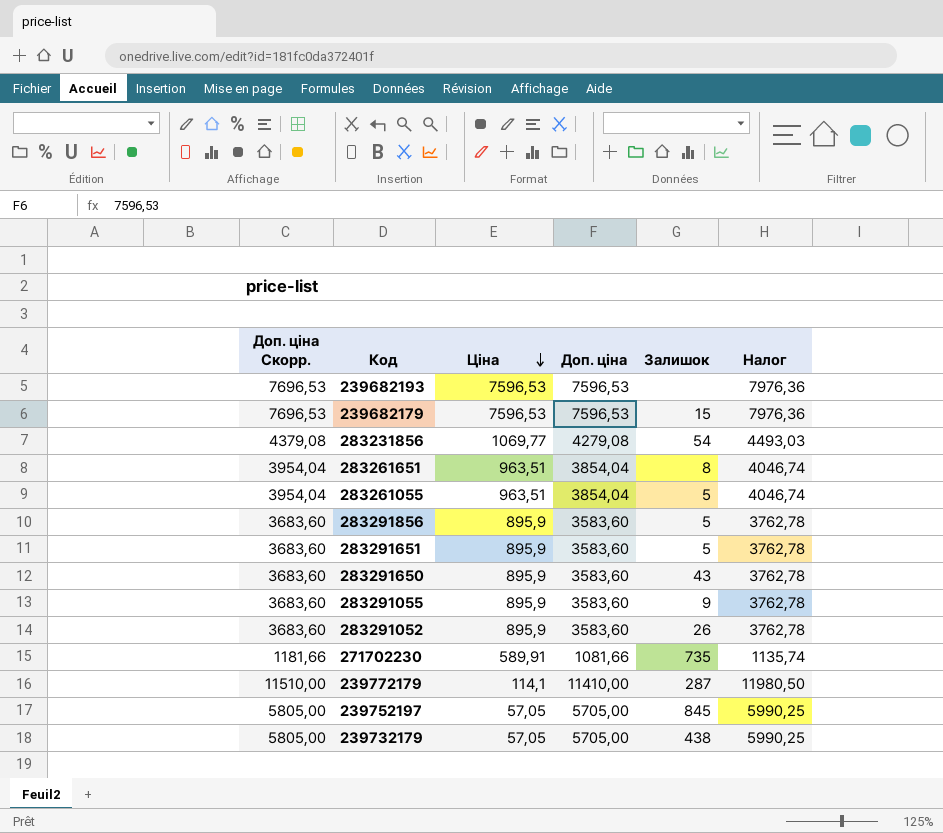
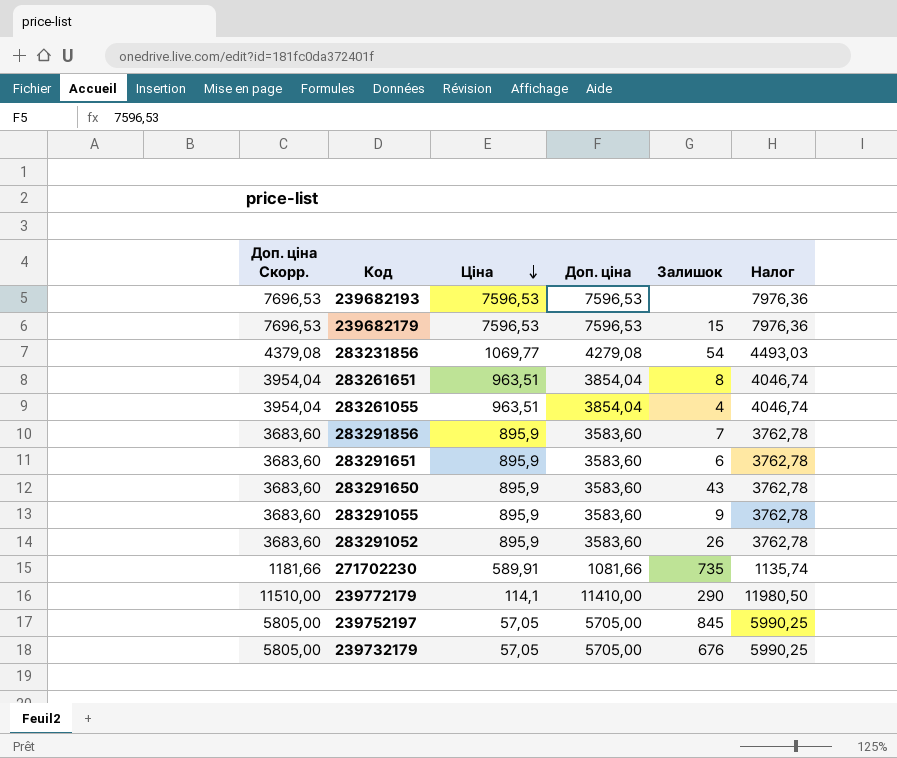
283261055 | Залишок: 5 -> 4
283291856 | Залишок: 5 -> 7
283291651 | Залишок: 5 -> 6
239772179 | Залишок: 287 -> 290
239732179 | Залишок: 438 -> 676

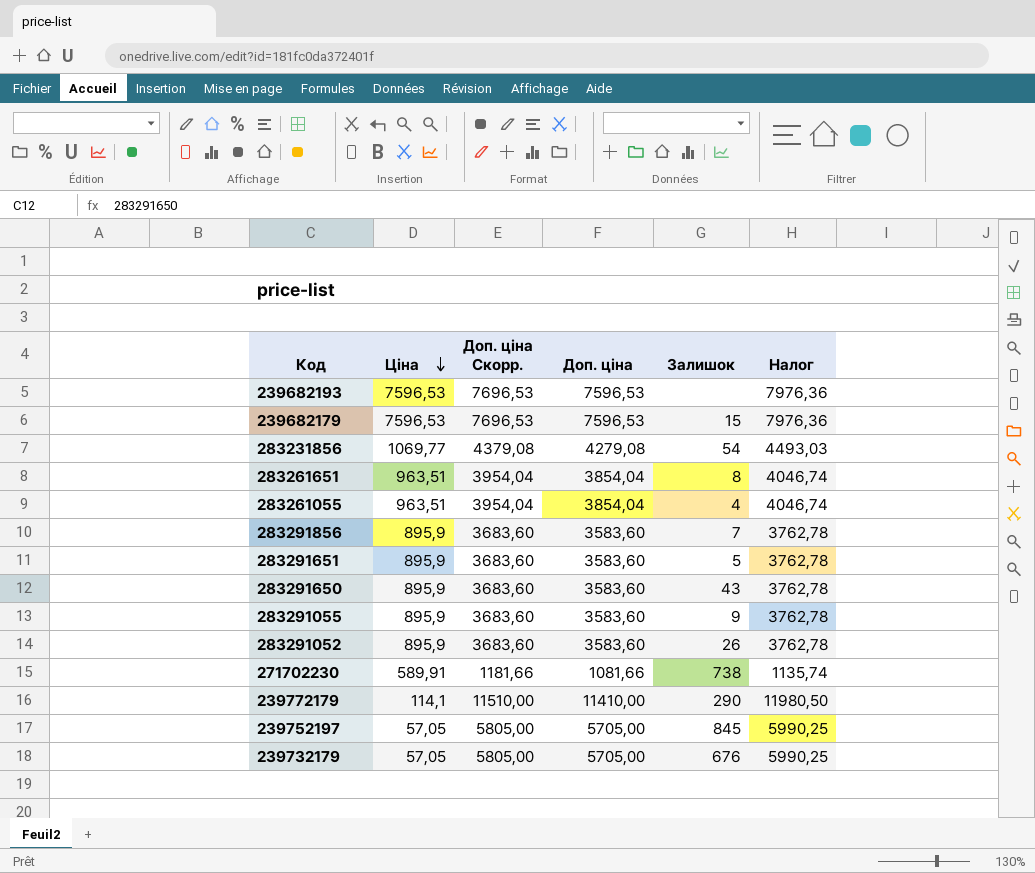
column Доп. ціна Скорр. | position: 1 -> 3
283291651 | Залишок: 6 -> 5
271702230 | Залишок: 735 -> 738

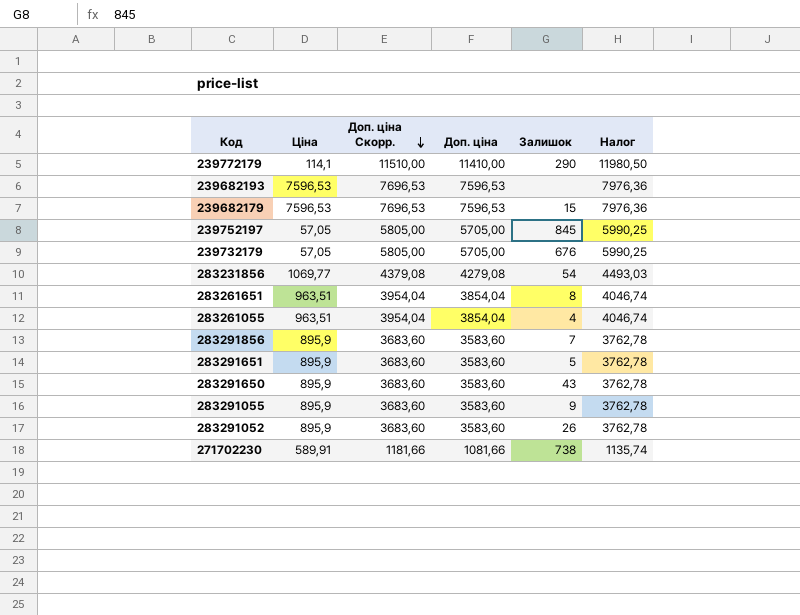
row order: Ціна descending -> Доп. ціна Скорр. descending

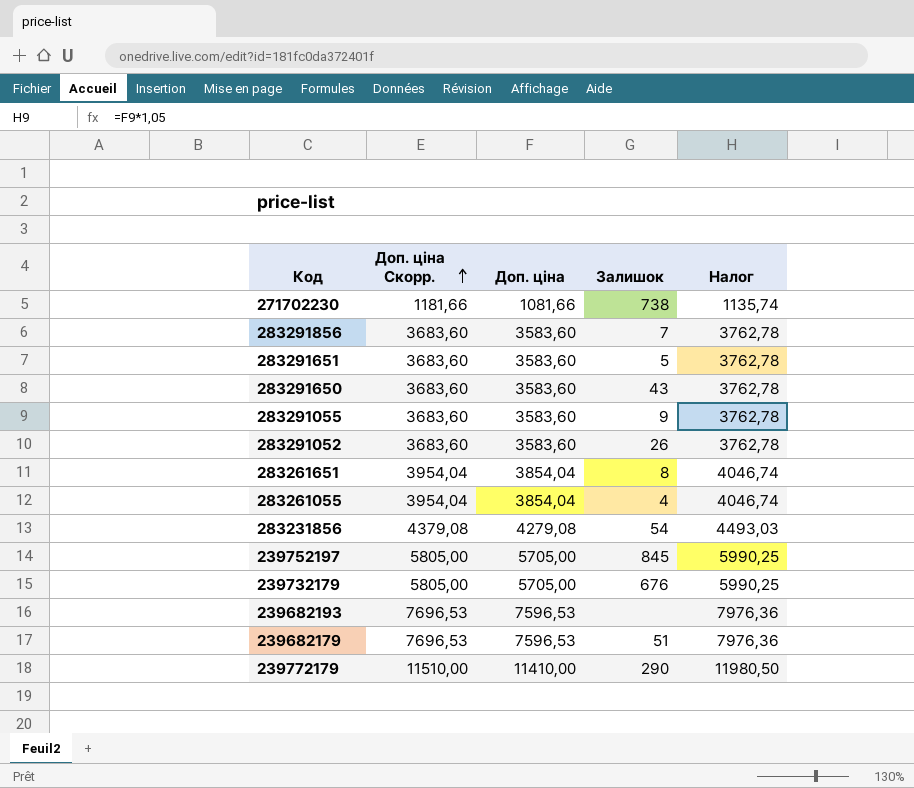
row order: Доп. ціна Скорр. descending -> Доп. ціна Скорр. ascending
column Ціна | position: 2 -> none
239682179 | Залишок: 15 -> 51

